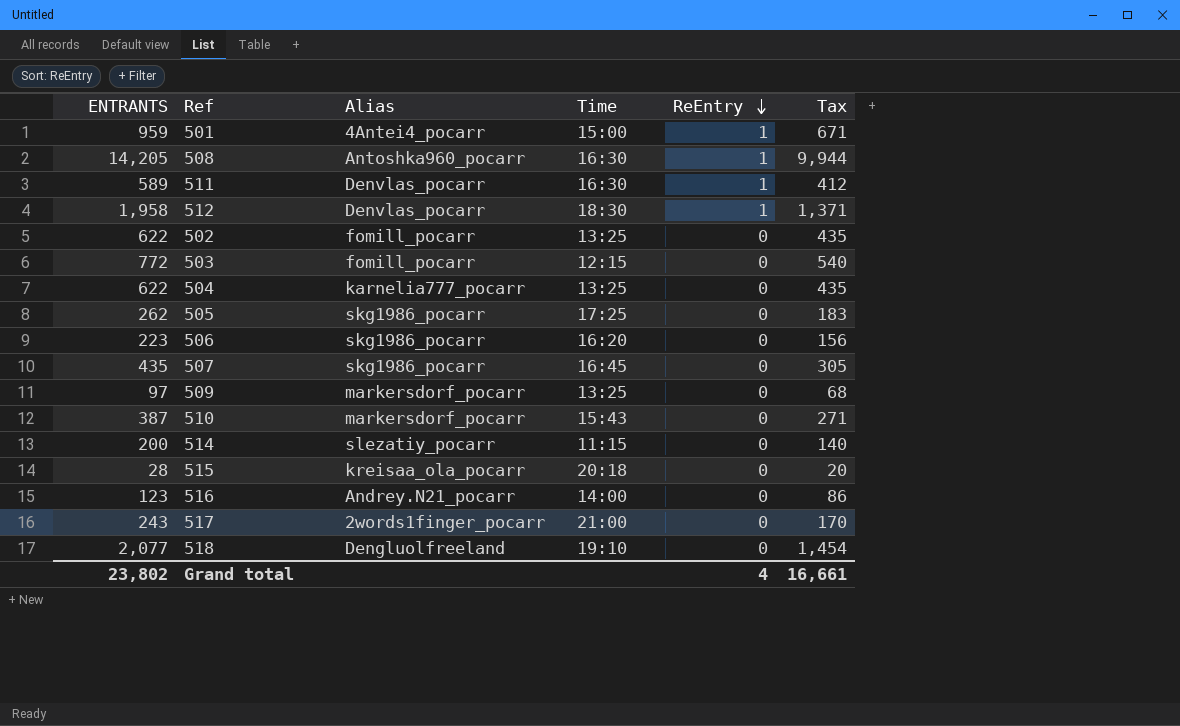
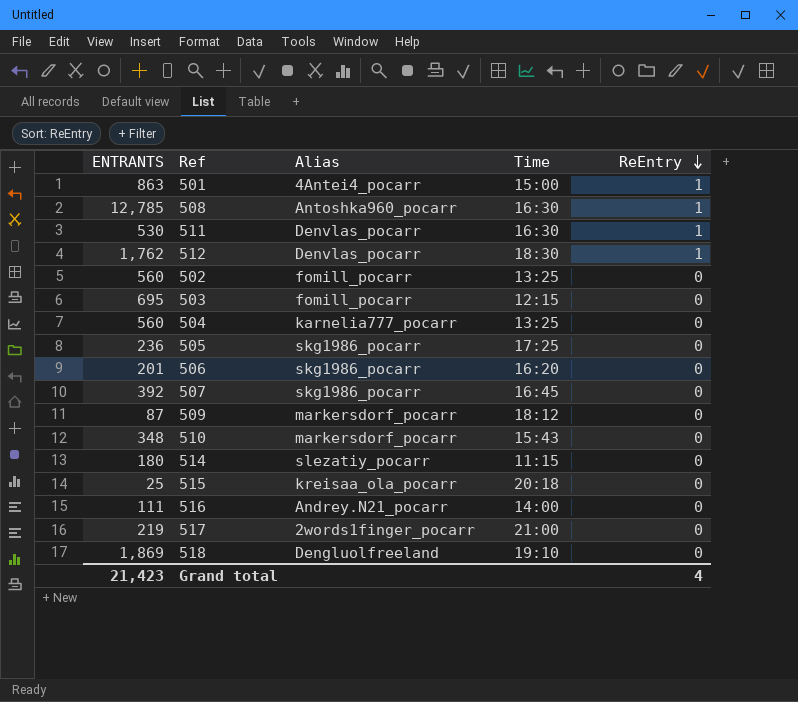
column Tax | formula: [ENTRANTS] * 0.7 -> none
501 | ENTRANTS: 959 -> 863
508 | ENTRANTS: 14,205 -> 12,785
511 | ENTRANTS: 589 -> 530
512 | ENTRANTS: 1,958 -> 1,762
502 | ENTRANTS: 622 -> 560
503 | ENTRANTS: 772 -> 695
504 | ENTRANTS: 622 -> 560
505 | ENTRANTS: 262 -> 236
506 | ENTRANTS: 223 -> 201
507 | ENTRANTS: 435 -> 392
509 | ENTRANTS: 97 -> 87
509 | Time: 13:25 -> 18:12
510 | ENTRANTS: 387 -> 348
514 | ENTRANTS: 200 -> 180
515 | ENTRANTS: 28 -> 25
516 | ENTRANTS: 123 -> 111
517 | ENTRANTS: 243 -> 219
518 | ENTRANTS: 2,077 -> 1,869
Grand total | ENTRANTS: 23,802 -> 21,423

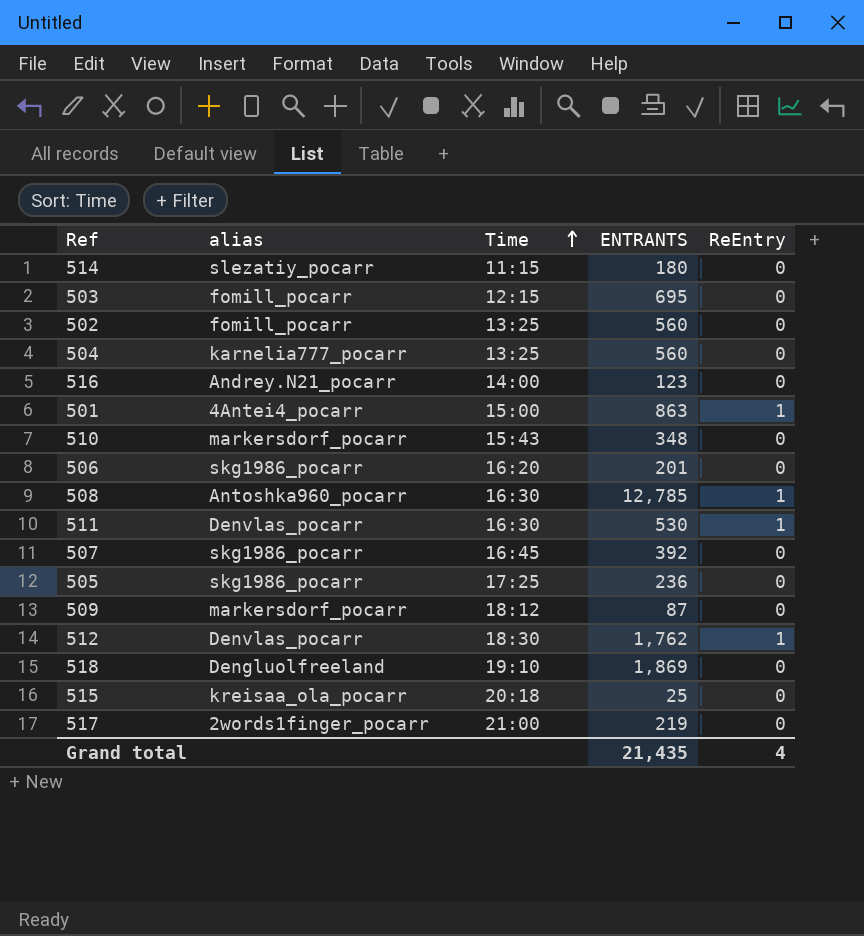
row order: ReEntry descending -> Time ascending
column name: Alias -> alias
column ENTRANTS | position: 1 -> 4
516 | ENTRANTS: 111 -> 123
Grand total | ENTRANTS: 21,423 -> 21,435

